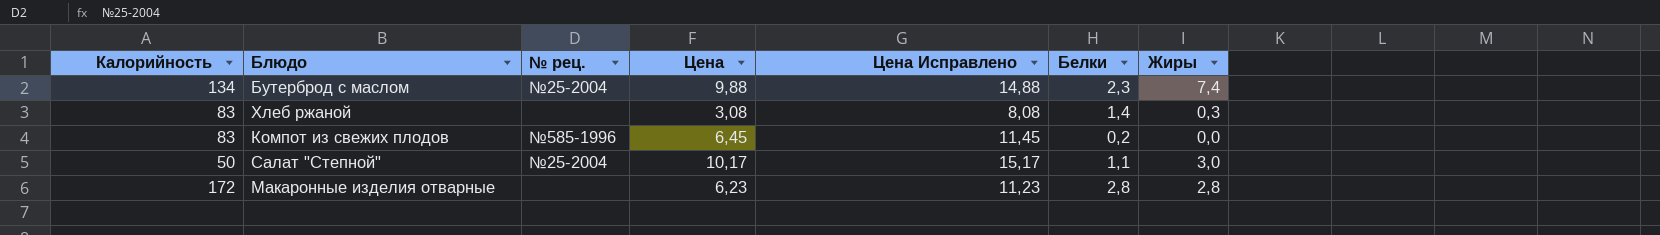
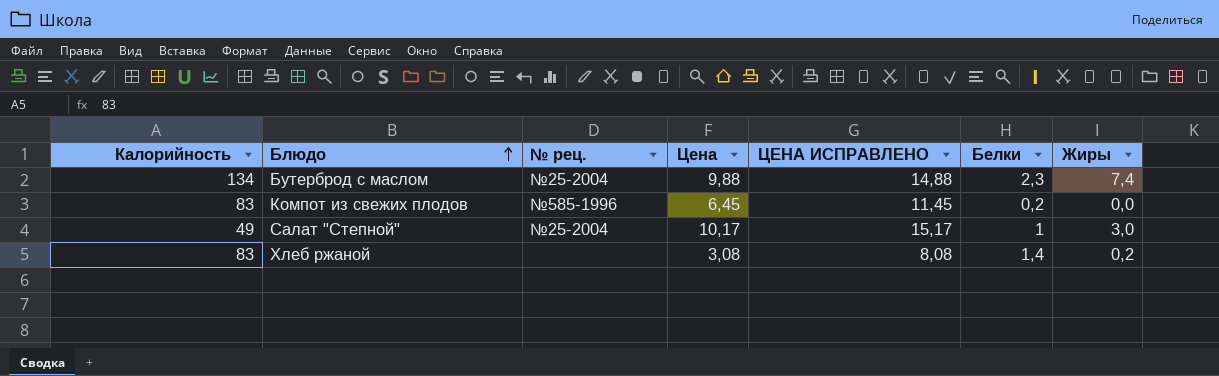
row order: none -> Блюдо ascending
column name: Цена Исправлено -> ЦЕНА ИСПРАВЛЕНО
row Макаронные изделия отварные: 172 | none | 6,23 | 11,23 | 2,8 | 2,8 -> none
Салат "Степной" | Калорийность: 50 -> 49
Салат "Степной" | Белки: 1,1 -> 1
Хлеб ржаной | Жиры: 0,3 -> 0,2

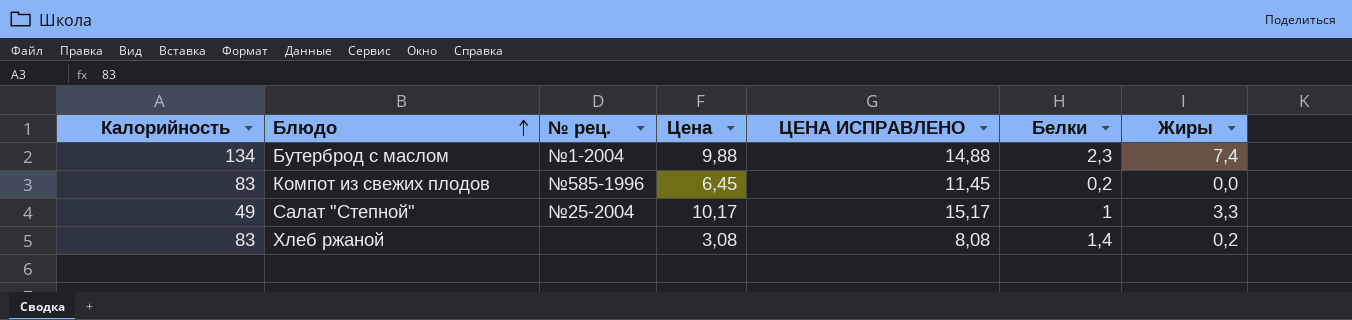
Бутерброд с маслом | № рец.: №25-2004 -> №1-2004
Салат "Степной" | Жиры: 3,0 -> 3,3

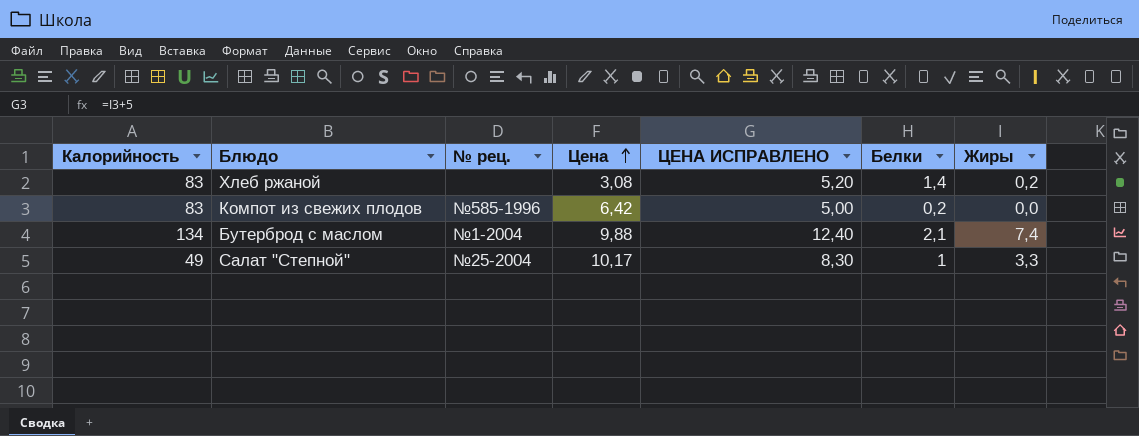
row order: Блюдо ascending -> Цена ascending
column ЦЕНА ИСПРАВЛЕНО | formula: [Цена] + 5 -> [Жиры] + 5
Компот из свежих плодов | Цена: 6,45 -> 6,42
Бутерброд с маслом | Белки: 2,3 -> 2,1

